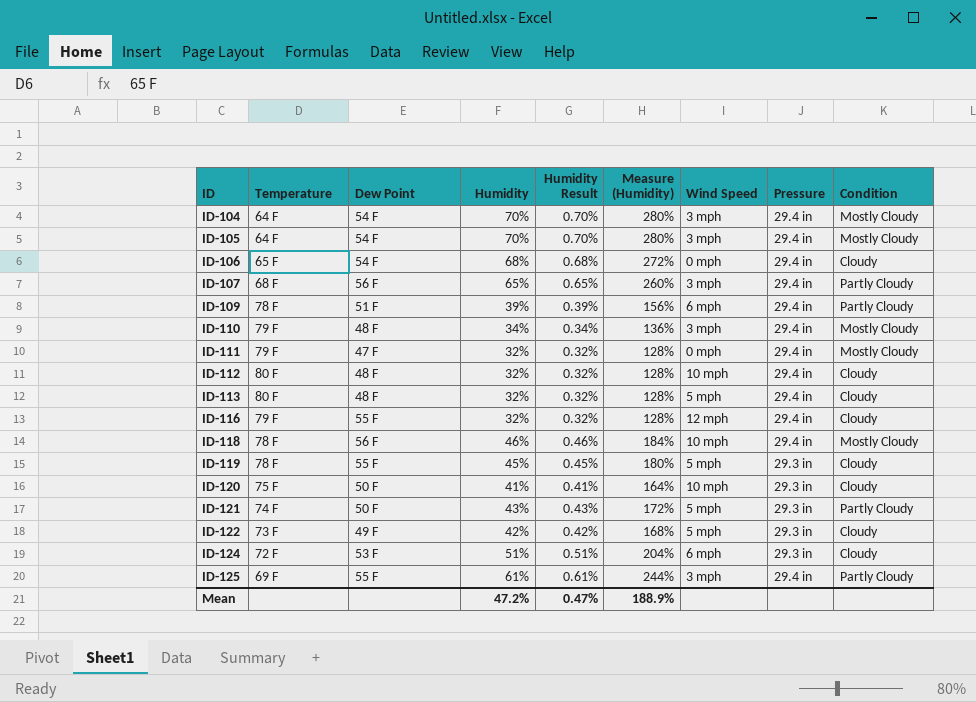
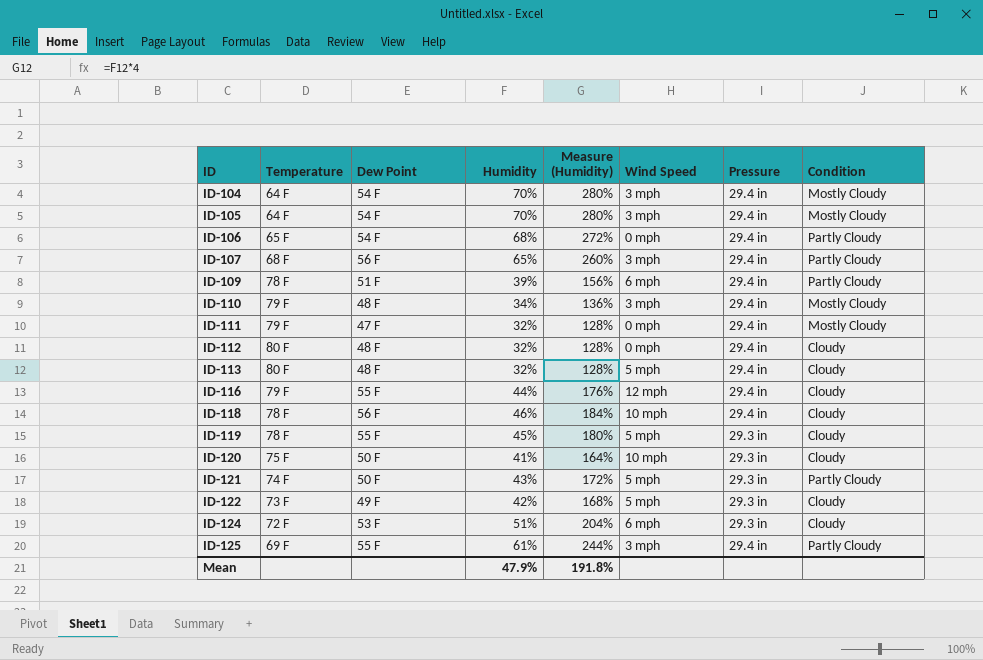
column Humidity Result | formula: [Humidity] * 0.01 -> none
ID-106 | Condition: Cloudy -> Partly Cloudy
ID-112 | Wind Speed: 10 mph -> 0 mph
ID-116 | Humidity: 32% -> 44%
ID-116 | Measure (Humidity): 128% -> 176%
ID-118 | Condition: Mostly Cloudy -> Cloudy
Mean | Humidity: 47.2% -> 47.9%
Mean | Measure (Humidity): 188.9% -> 191.8%

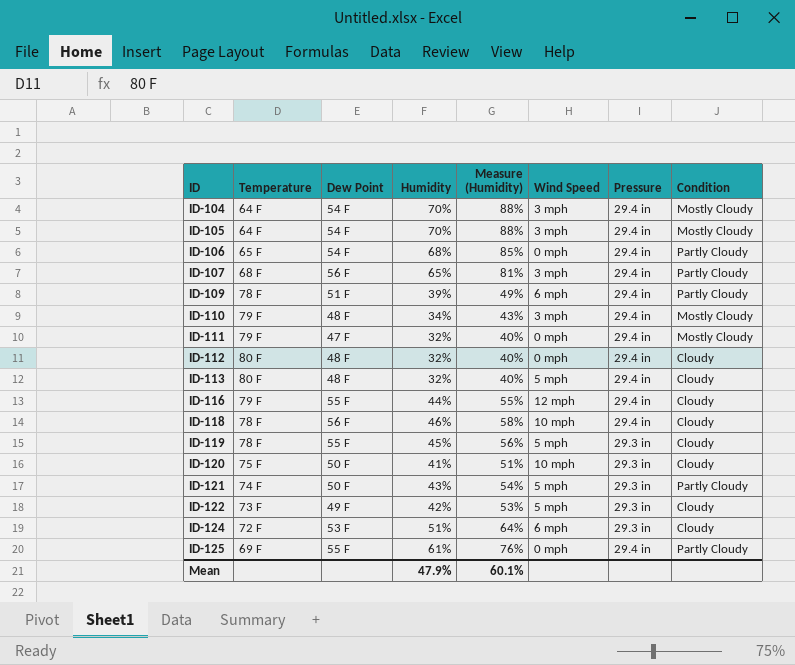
column Measure (Humidity) | formula: [Humidity] * 4 -> [Humidity] * 1.25
ID-125 | Wind Speed: 3 mph -> 0 mph
Mean | Measure (Humidity): 191.8% -> 60.1%

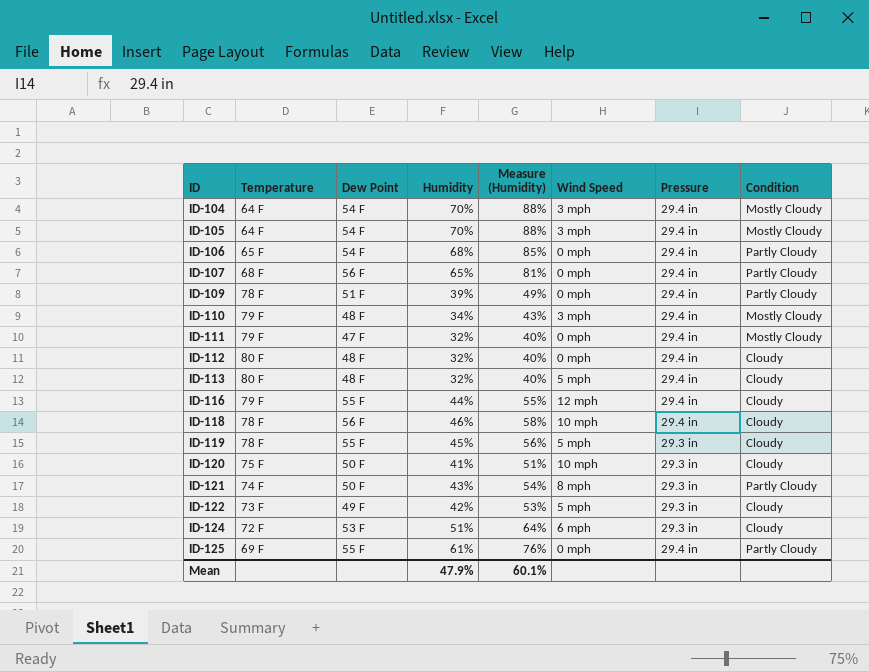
ID-107 | Wind Speed: 3 mph -> 0 mph
ID-109 | Wind Speed: 6 mph -> 0 mph
ID-121 | Wind Speed: 5 mph -> 8 mph

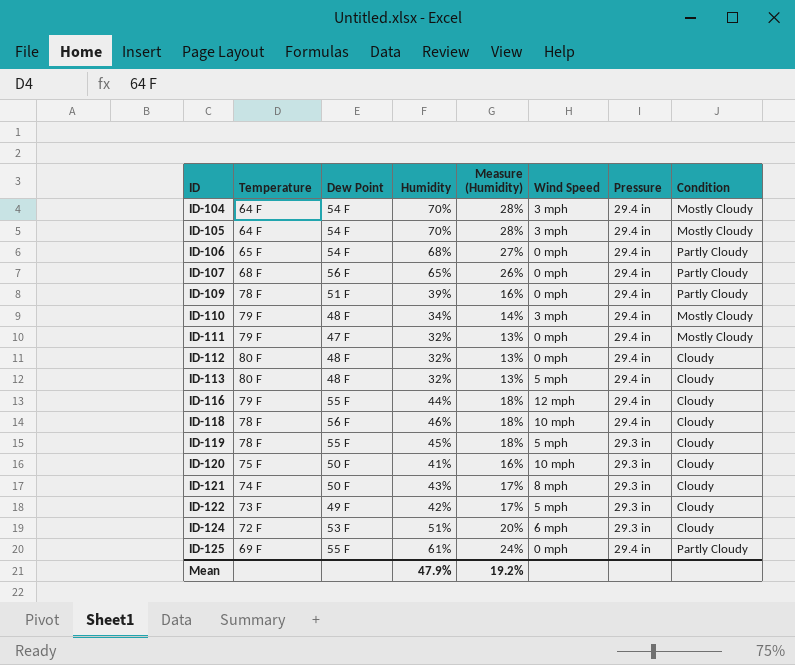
column Measure (Humidity) | formula: [Humidity] * 1.25 -> [Humidity] * 0.4
ID-121 | Condition: Partly Cloudy -> Cloudy
Mean | Measure (Humidity): 60.1% -> 19.2%

